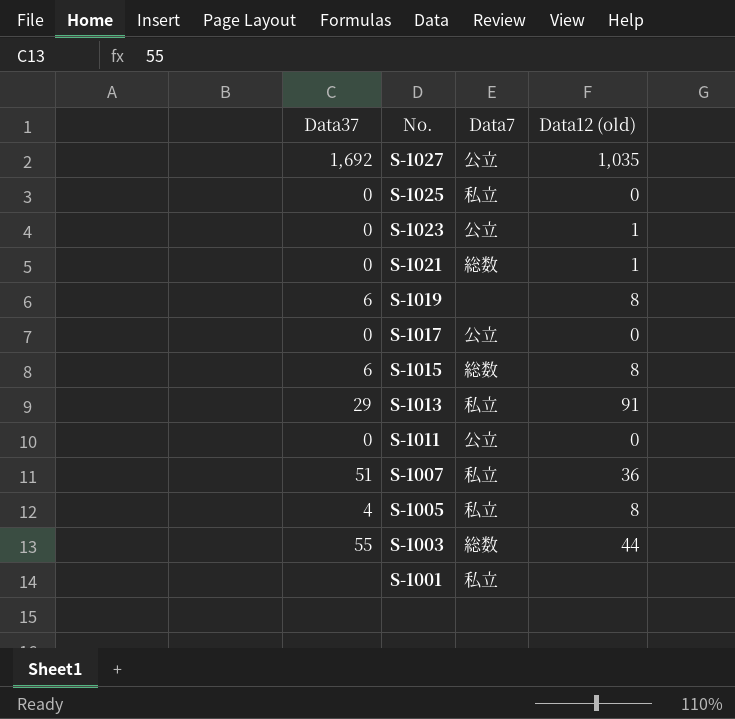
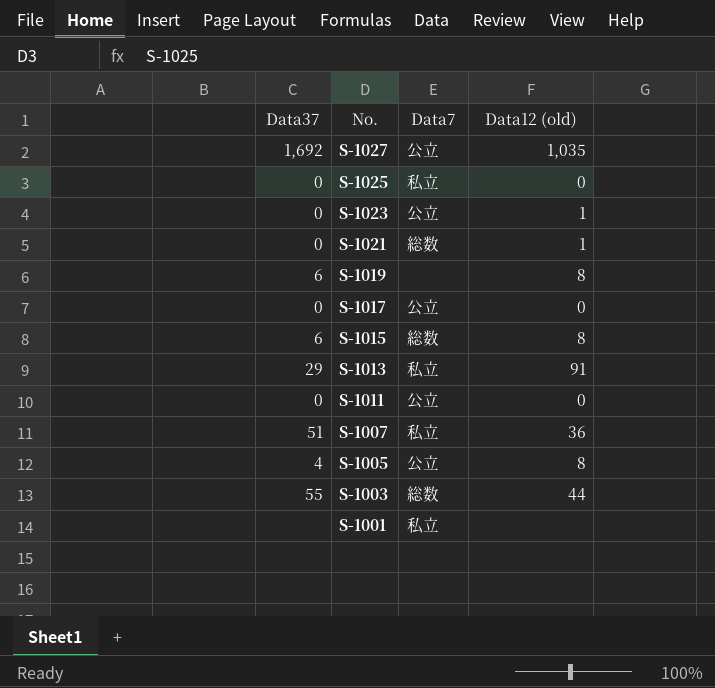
S-1005 | Data7: 私立 -> 公立

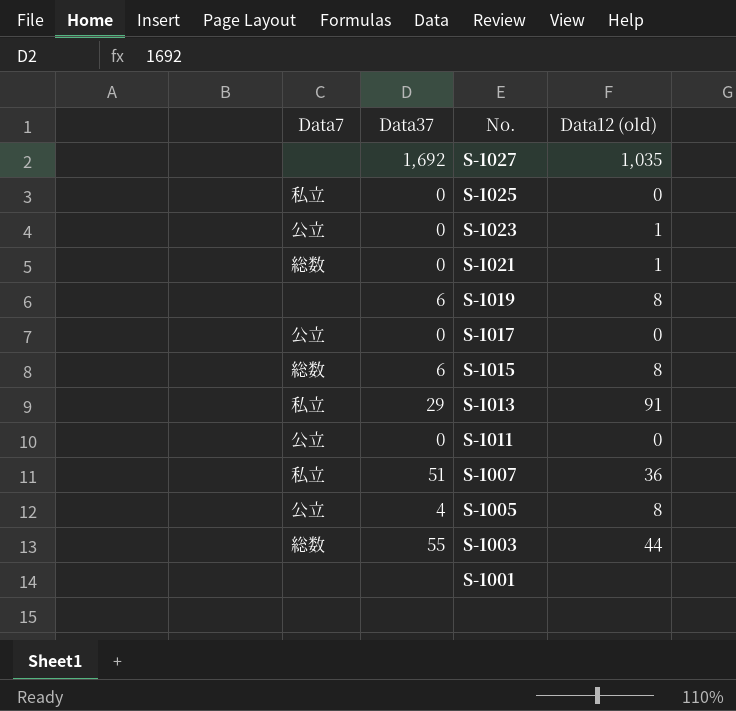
column Data7 | position: 3 -> 1
S-1027 | Data7: 公立 -> none
S-1001 | Data7: 私立 -> none

